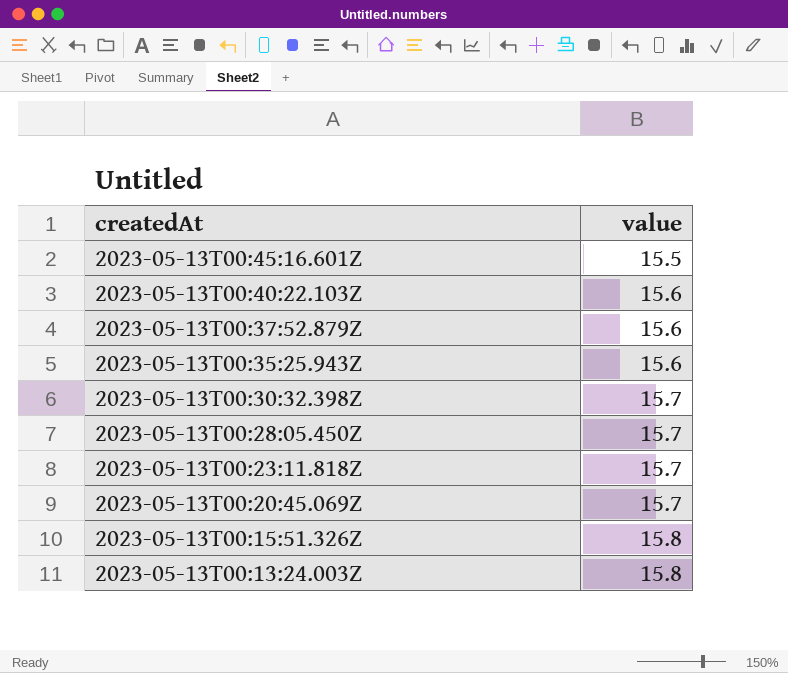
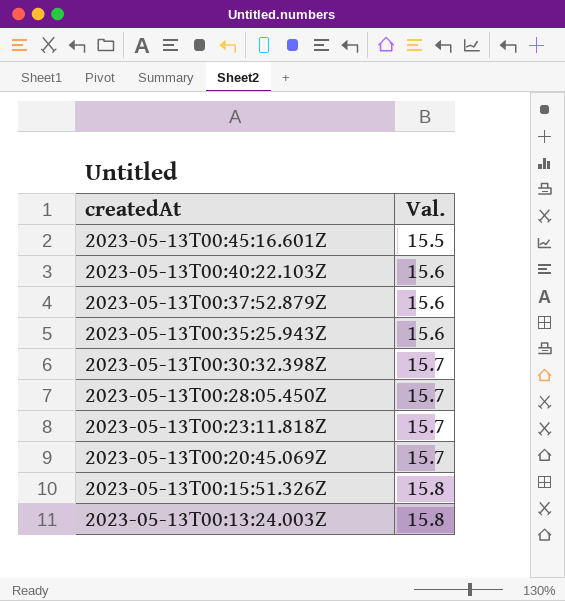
column name: value -> Val.

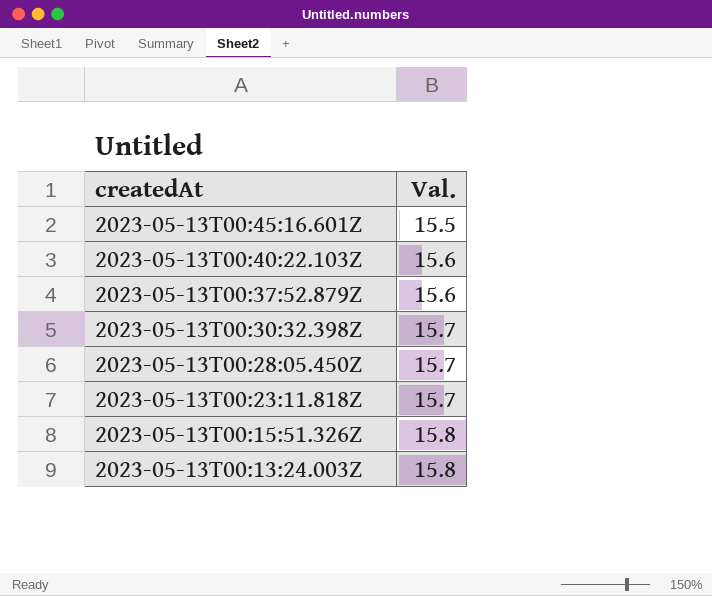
row 2023-05-13T00:35:25.943Z: 15.6 -> none
row 2023-05-13T00:20:45.069Z: 15.7 -> none

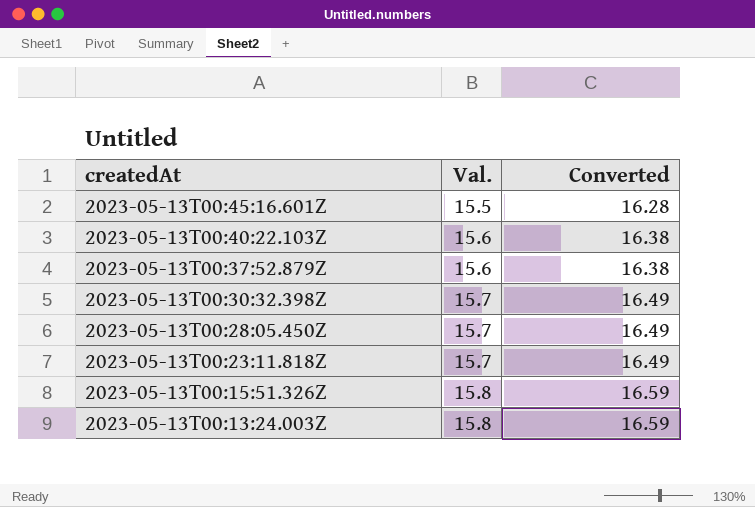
column Converted | formula: none -> [Val.] * 1.05

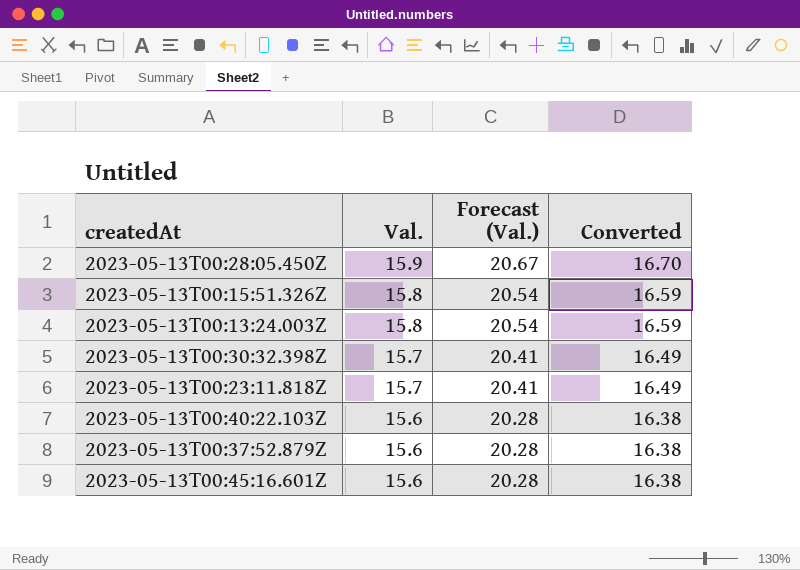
row order: createdAt descending -> Val. descending
column Forecast (Val.) | formula: none -> [Val.] * 1.3
2023-05-13T00:28:05.450Z | Val.: 15.7 -> 15.9
2023-05-13T00:28:05.450Z | Converted: 16.49 -> 16.70
2023-05-13T00:45:16.601Z | Val.: 15.5 -> 15.6
2023-05-13T00:45:16.601Z | Converted: 16.28 -> 16.38

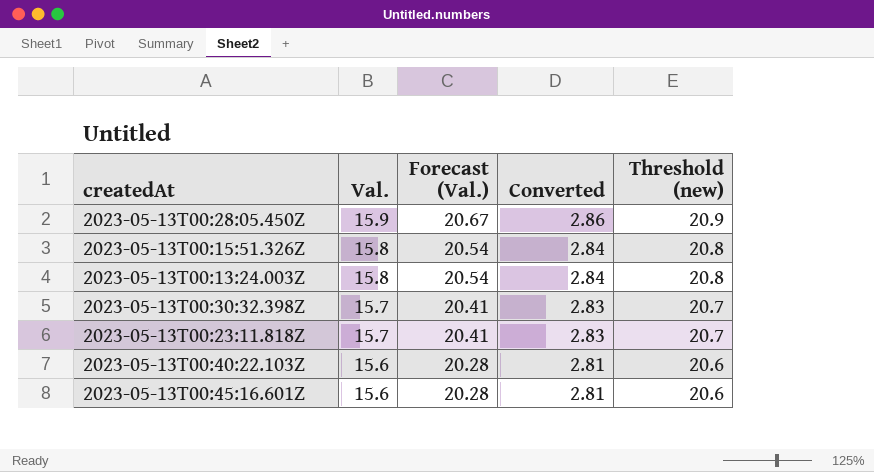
column Converted | formula: [Val.] * 1.05 -> [Val.] * 0.18
column Threshold (new) | formula: none -> [Val.] + 5
row 2023-05-13T00:37:52.879Z: 15.6 | 20.28 | 16.38 -> none

